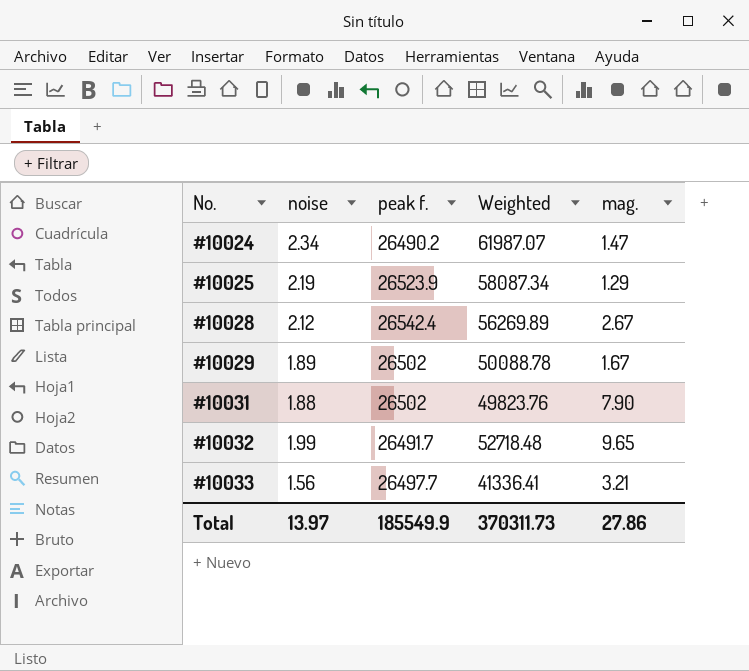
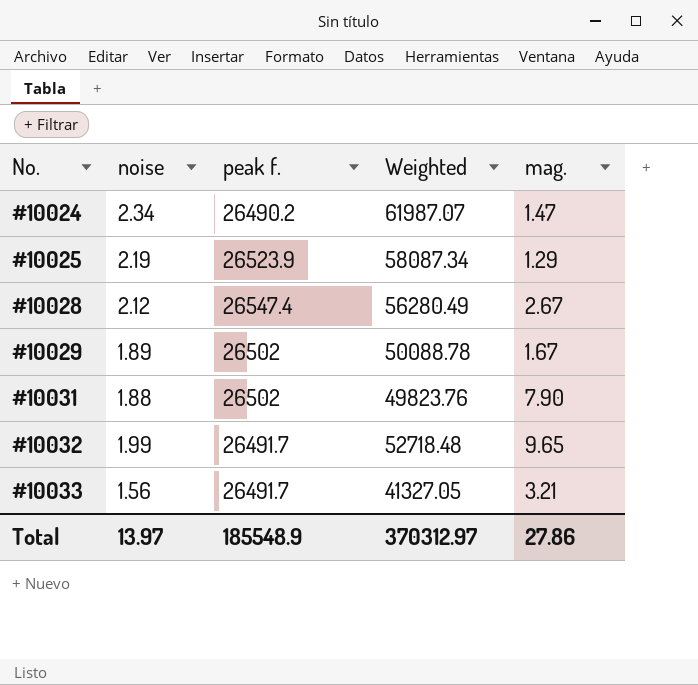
#10028 | peak f.: 26542.4 -> 26547.4
#10028 | Weighted: 56269.89 -> 56280.49
#10033 | peak f.: 26497.7 -> 26491.7
#10033 | Weighted: 41336.41 -> 41327.05
Total | peak f.: 185549.9 -> 185548.9
Total | Weighted: 370311.73 -> 370312.97

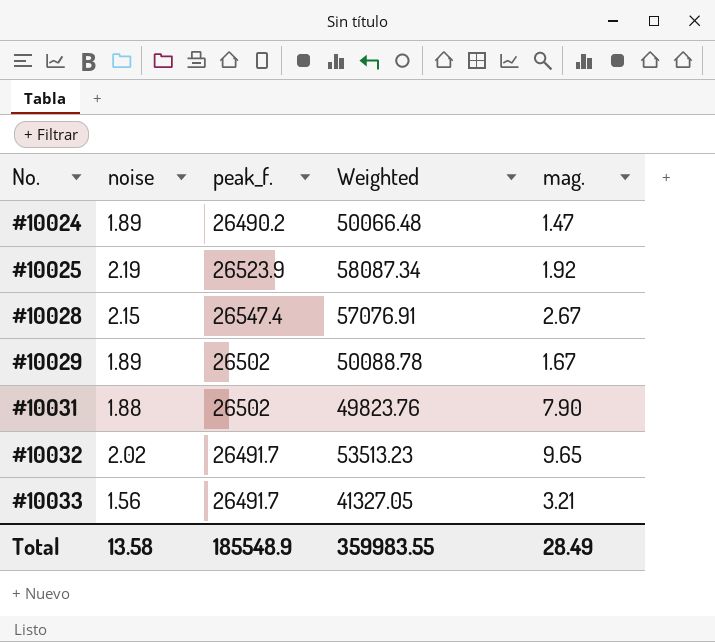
column name: peak f. -> peak_f.
#10024 | noise: 2.34 -> 1.89
#10024 | Weighted: 61987.07 -> 50066.48
#10025 | mag.: 1.29 -> 1.92
#10028 | noise: 2.12 -> 2.15
#10028 | Weighted: 56280.49 -> 57076.91
#10032 | noise: 1.99 -> 2.02
#10032 | Weighted: 52718.48 -> 53513.23
Total | noise: 13.97 -> 13.58
Total | Weighted: 370312.97 -> 359983.55
Total | mag.: 27.86 -> 28.49

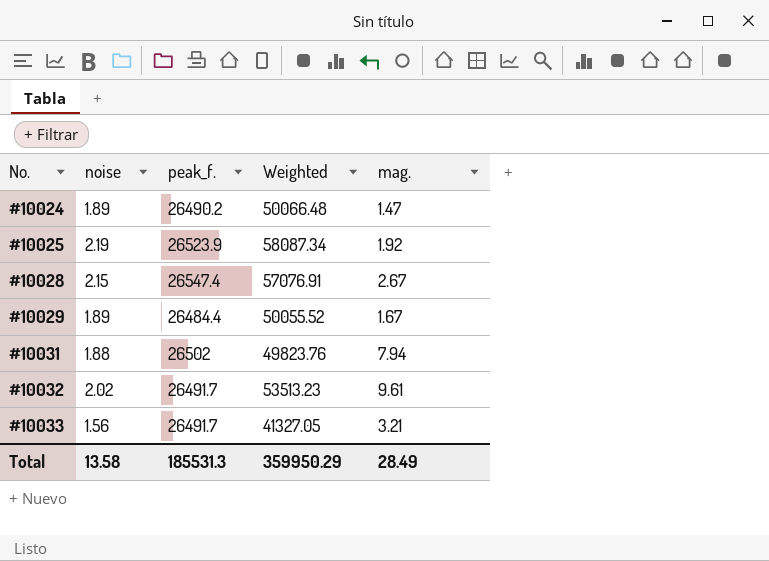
#10029 | peak_f.: 26502 -> 26484.4
#10029 | Weighted: 50088.78 -> 50055.52
#10031 | mag.: 7.90 -> 7.94
#10032 | mag.: 9.65 -> 9.61
Total | peak_f.: 185548.9 -> 185531.3
Total | Weighted: 359983.55 -> 359950.29

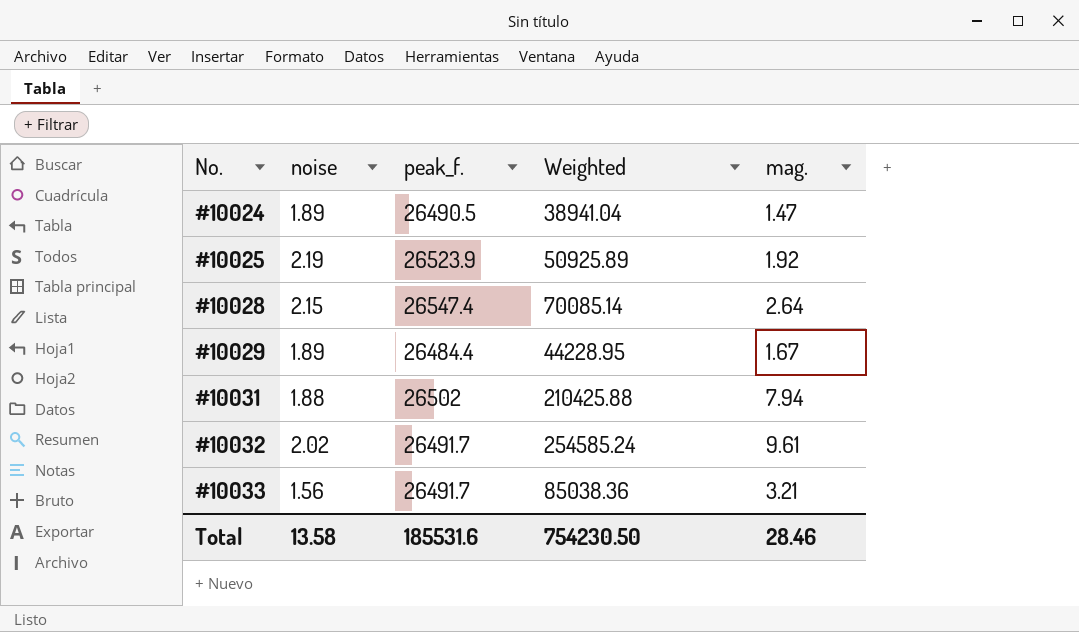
column Weighted | formula: [noise] * [peak_f.] -> [peak_f.] * [mag.]
#10024 | peak_f.: 26490.2 -> 26490.5
#10028 | mag.: 2.67 -> 2.64
Total | peak_f.: 185531.3 -> 185531.6
Total | Weighted: 359950.29 -> 754230.50
Total | mag.: 28.49 -> 28.46

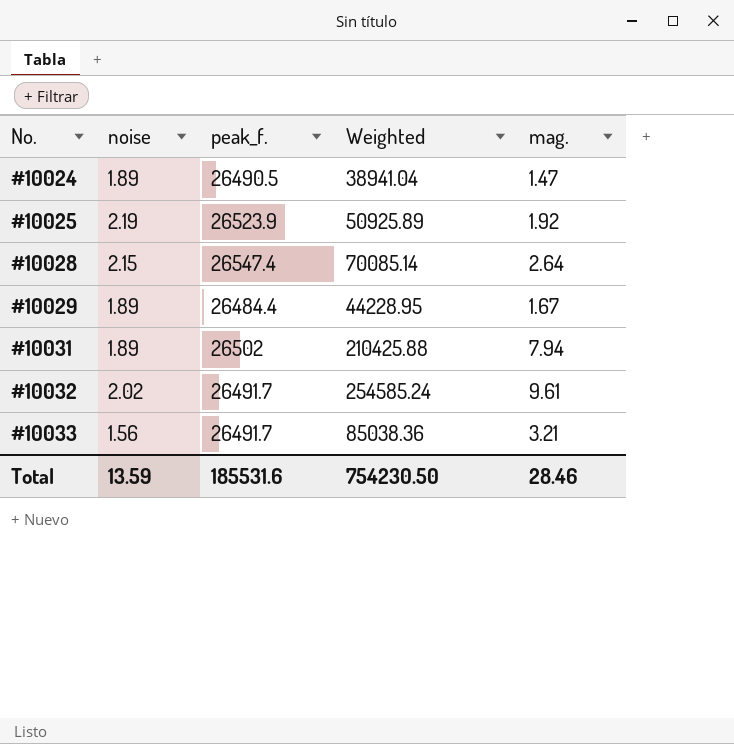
#10031 | noise: 1.88 -> 1.89
Total | noise: 13.58 -> 13.59

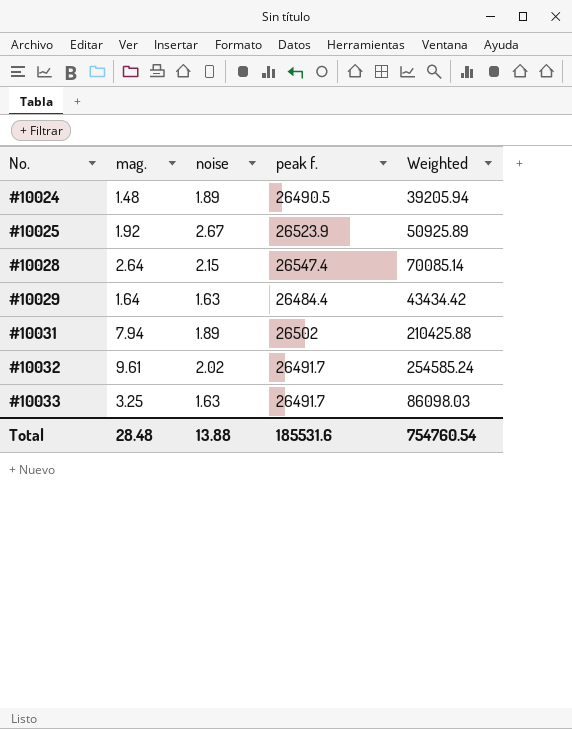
column mag. | position: 5 -> 2
column name: peak_f. -> peak f.
#10024 | mag.: 1.47 -> 1.48
#10024 | Weighted: 38941.04 -> 39205.94
#10025 | noise: 2.19 -> 2.67
#10029 | mag.: 1.67 -> 1.64
#10029 | noise: 1.89 -> 1.63
#10029 | Weighted: 44228.95 -> 43434.42
#10033 | mag.: 3.21 -> 3.25
#10033 | noise: 1.56 -> 1.63
#10033 | Weighted: 85038.36 -> 86098.03
Total | mag.: 28.46 -> 28.48
Total | noise: 13.59 -> 13.88
Total | Weighted: 754230.50 -> 754760.54

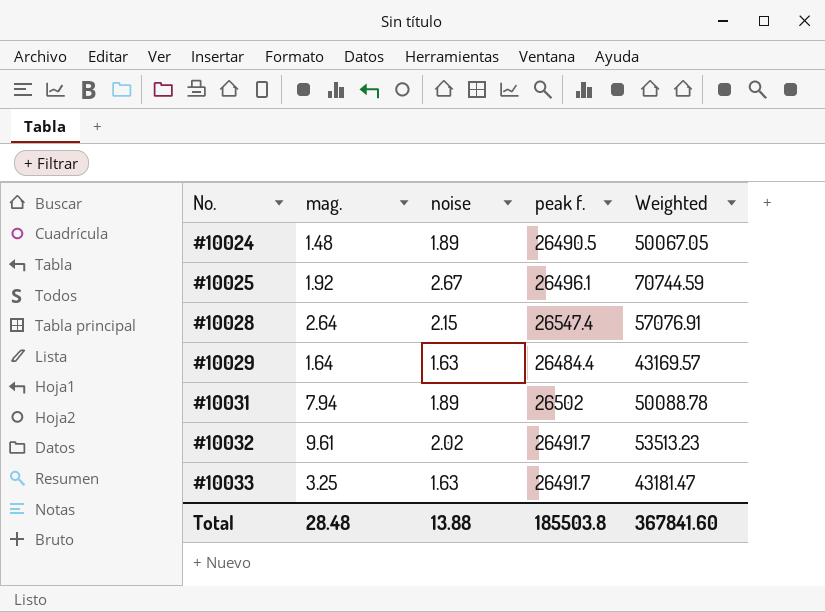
column Weighted | formula: [mag.] * [peak f.] -> [noise] * [peak f.]
#10025 | peak f.: 26523.9 -> 26496.1
Total | peak f.: 185531.6 -> 185503.8
Total | Weighted: 754760.54 -> 367841.60

